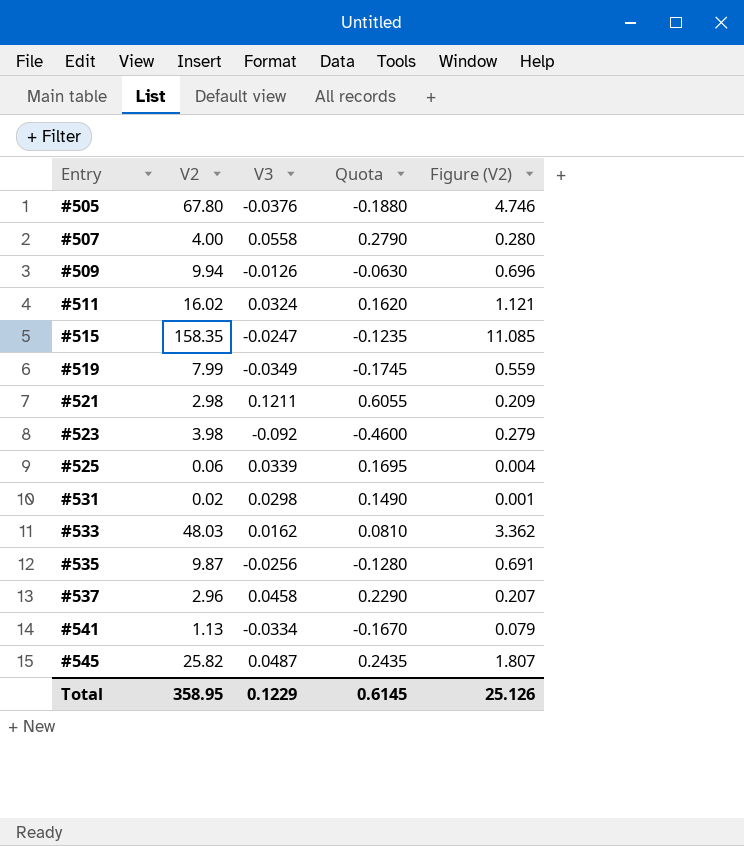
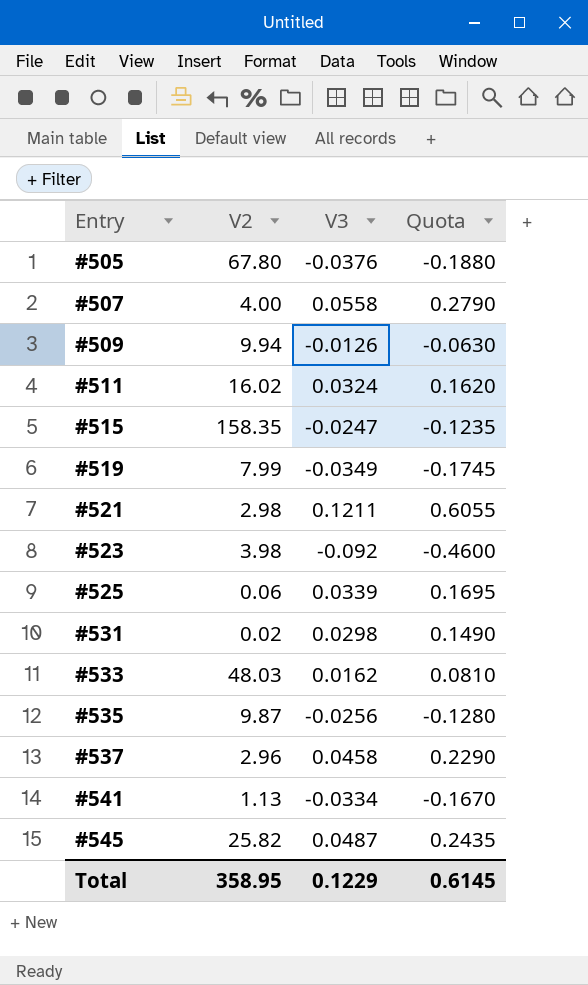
column Figure (V2) | formula: [V2] * 0.07 -> none

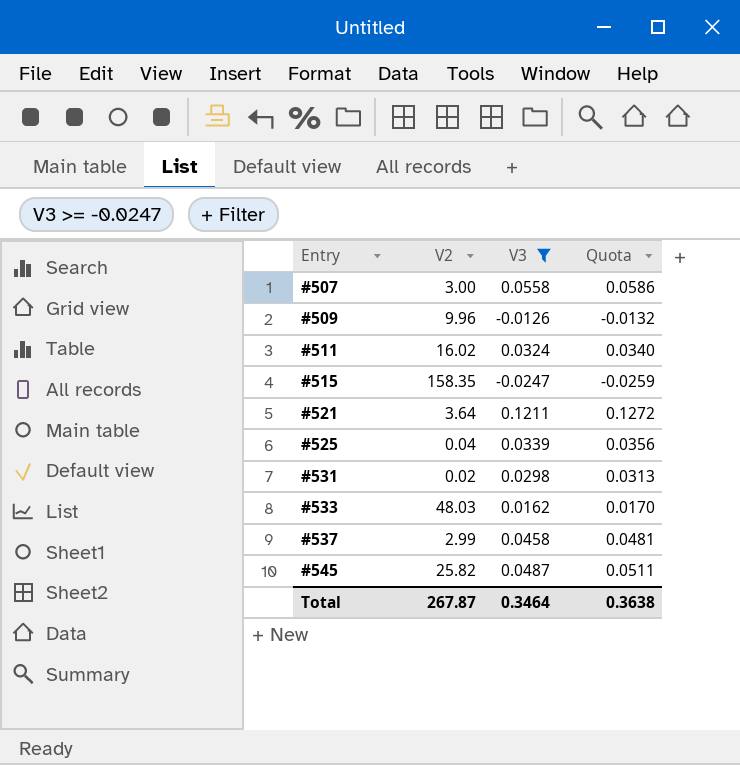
filter: none -> V3 >= -0.0247
column Quota | formula: [V3] * 5 -> [V3] * 1.05
#507 | V2: 4.00 -> 3.00
#509 | V2: 9.94 -> 9.96
#521 | V2: 2.98 -> 3.64
#525 | V2: 0.06 -> 0.04
#537 | V2: 2.96 -> 2.99
Total | V2: 358.95 -> 267.87
Total | V3: 0.1229 -> 0.3464
Total | Quota: 0.6145 -> 0.3638

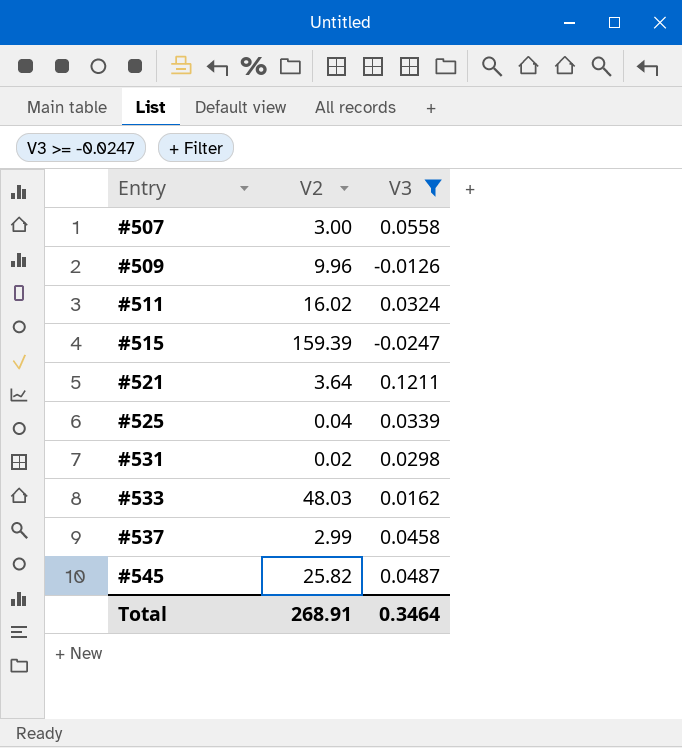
column Quota | formula: [V3] * 1.05 -> none
#515 | V2: 158.35 -> 159.39
Total | V2: 267.87 -> 268.91

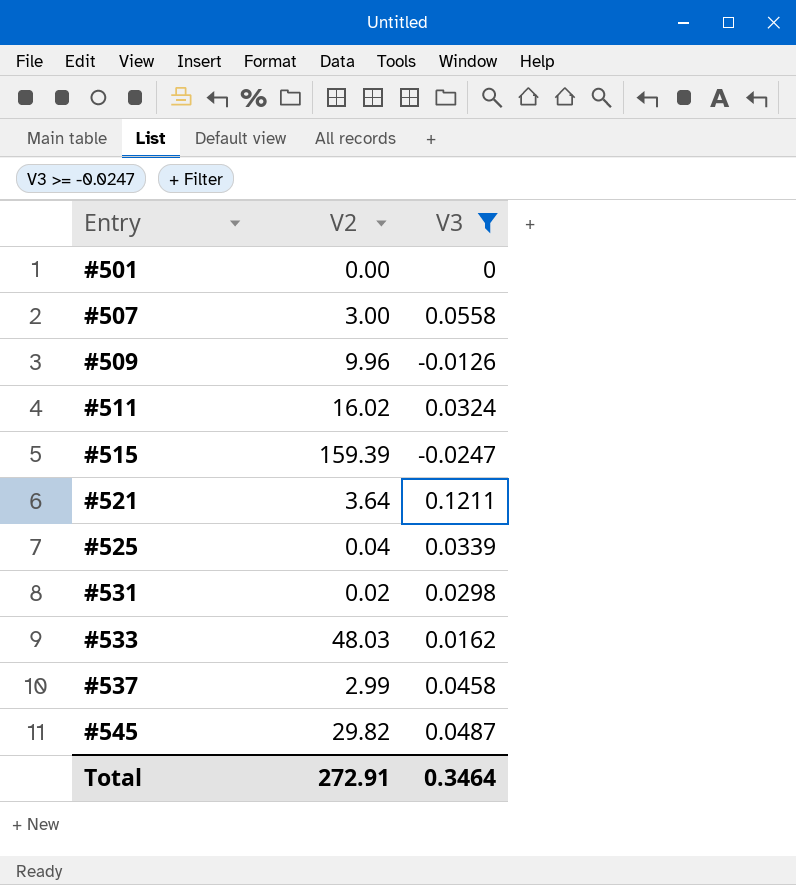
row #501: none -> 0.00 | 0
#545 | V2: 25.82 -> 29.82
Total | V2: 268.91 -> 272.91

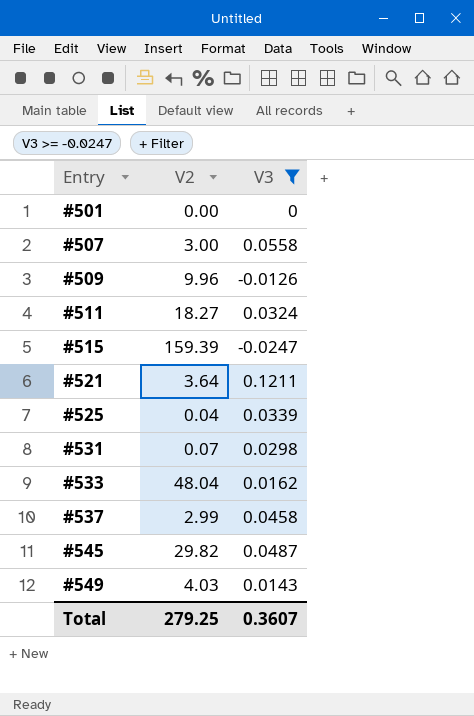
#511 | V2: 16.02 -> 18.27
#531 | V2: 0.02 -> 0.07
#533 | V2: 48.03 -> 48.04
row #549: none -> 4.03 | 0.0143
Total | V2: 272.91 -> 279.25
Total | V3: 0.3464 -> 0.3607

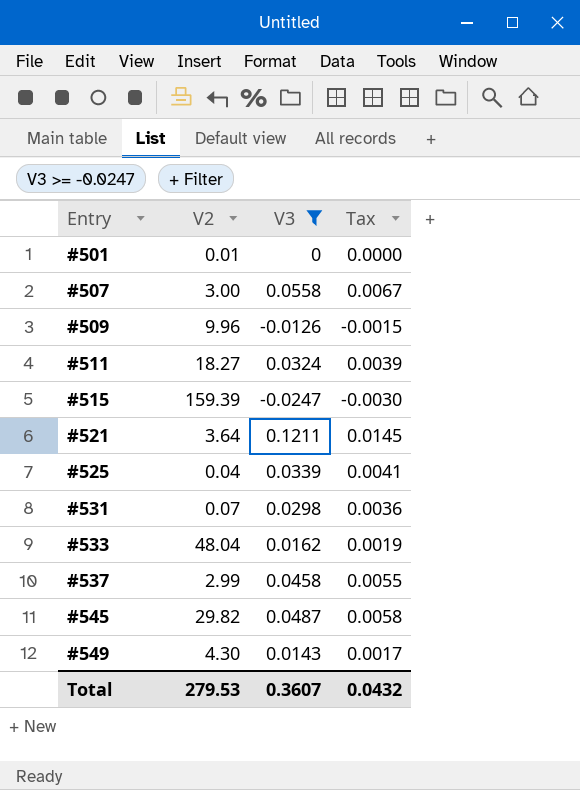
column Tax | formula: none -> [V3] * 0.12
#501 | V2: 0.00 -> 0.01
#549 | V2: 4.03 -> 4.30
Total | V2: 279.25 -> 279.53

